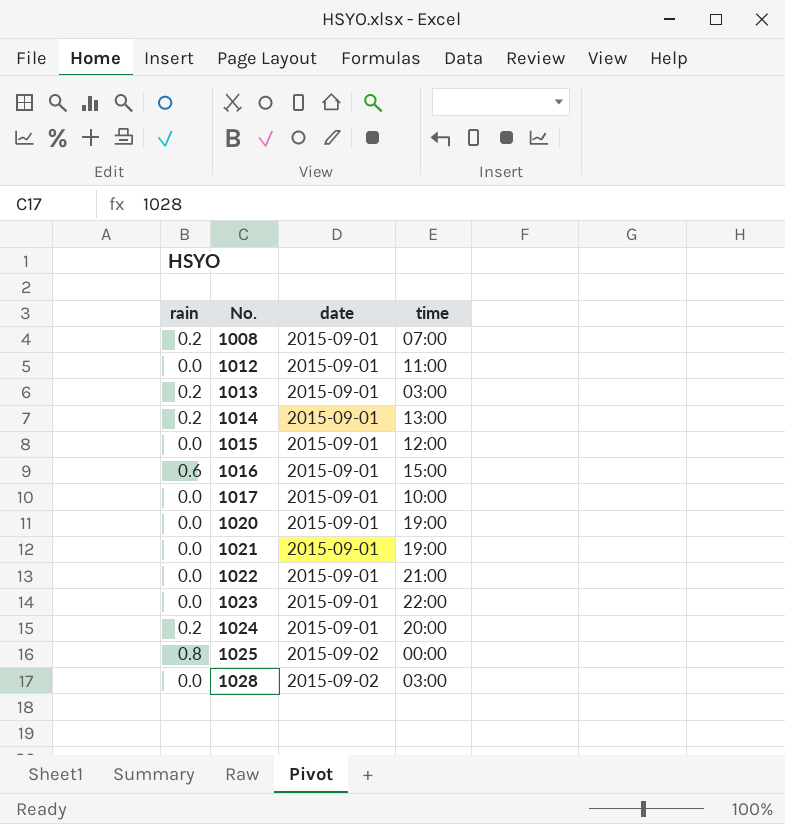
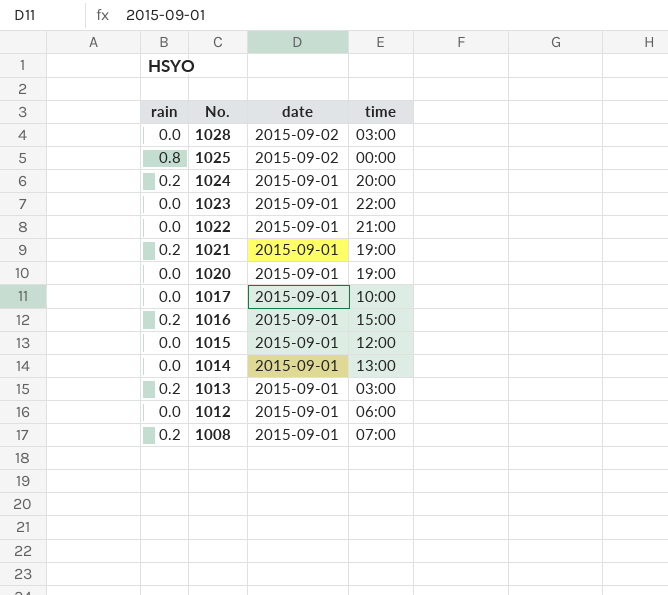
row order: No. ascending -> No. descending
1021 | rain: 0.0 -> 0.2
1016 | rain: 0.6 -> 0.2
1014 | rain: 0.2 -> 0.0
1012 | time: 11:00 -> 06:00

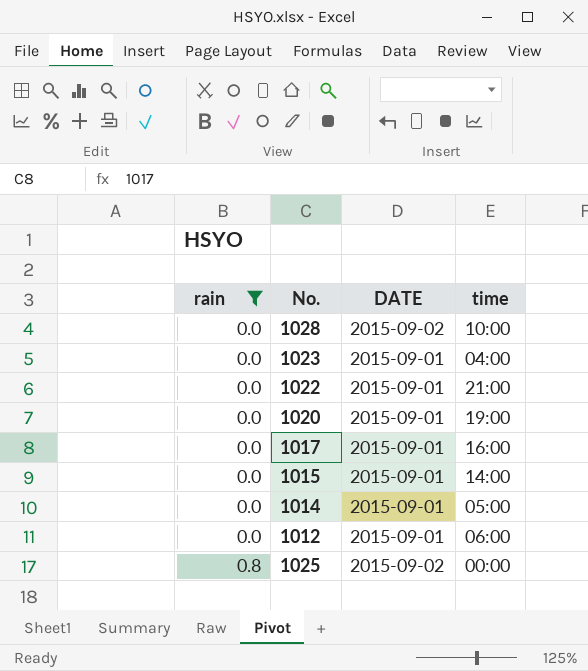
filter: none -> rain != 0.2
row order: No. descending -> rain ascending
column name: date -> DATE
1028 | time: 03:00 -> 10:00
1023 | time: 22:00 -> 04:00
1017 | time: 10:00 -> 16:00
1015 | time: 12:00 -> 14:00
1014 | time: 13:00 -> 05:00

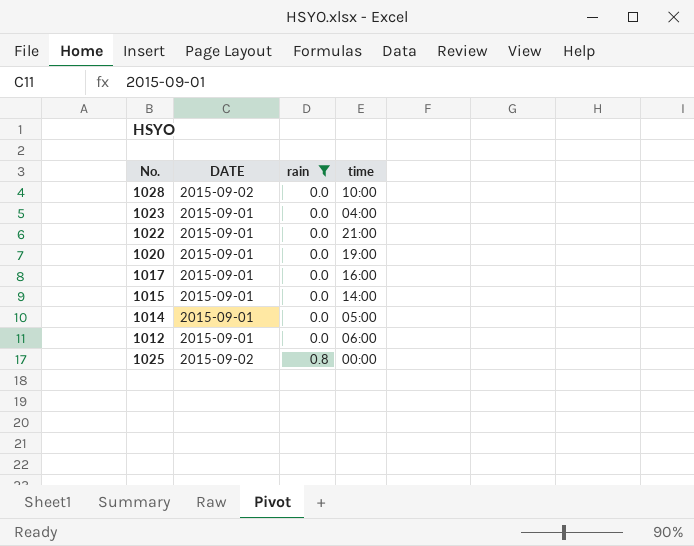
column rain | position: 1 -> 3

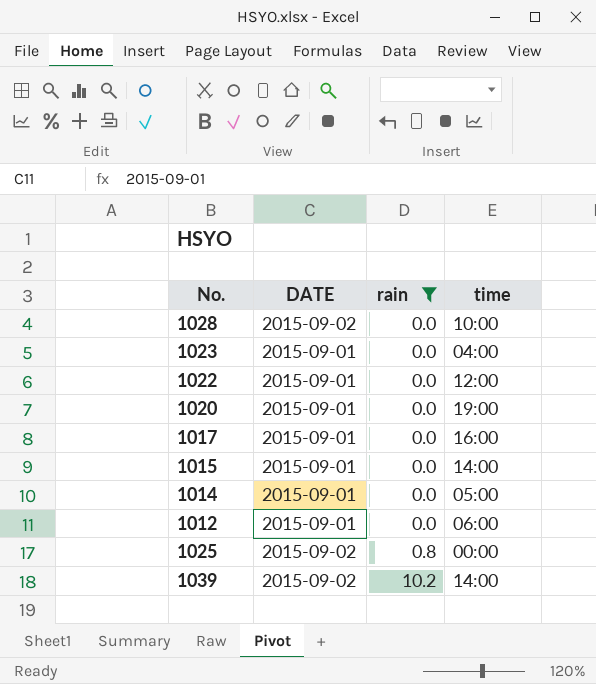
1022 | time: 21:00 -> 12:00
row 1039: none -> 2015-09-02 | 10.2 | 14:00

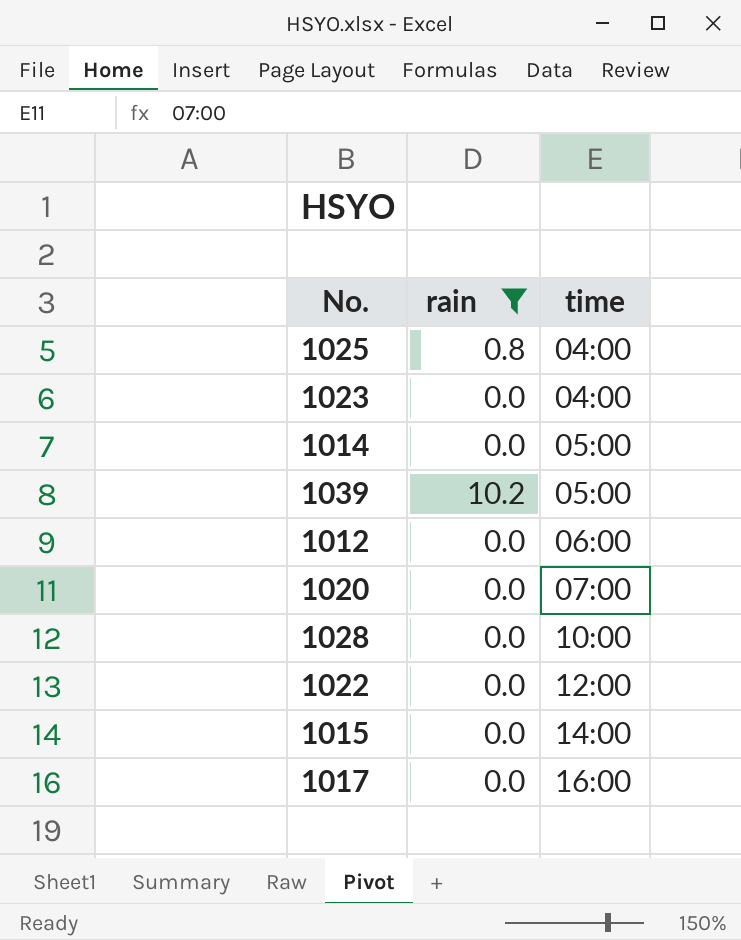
row order: rain ascending -> time ascending
column DATE | position: 2 -> none
1025 | time: 00:00 -> 04:00
1039 | time: 14:00 -> 05:00
1020 | time: 19:00 -> 07:00

